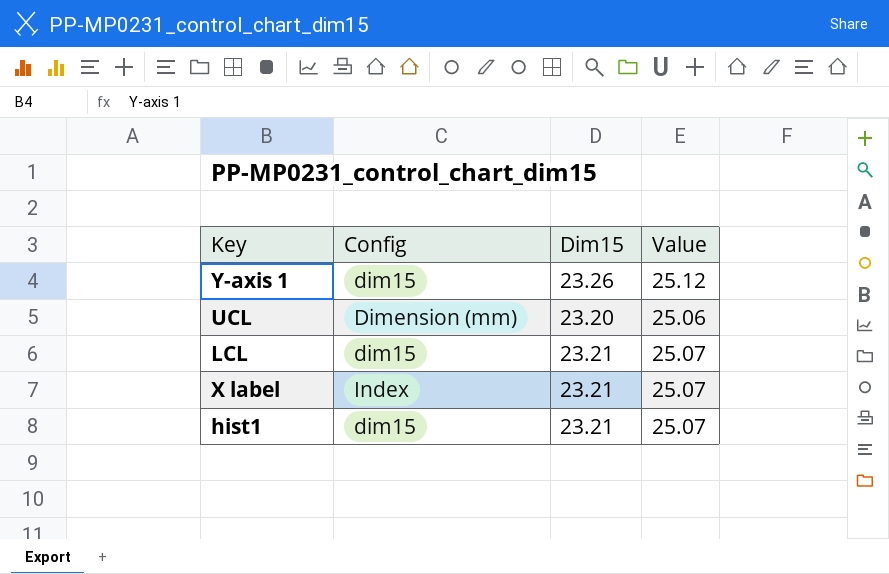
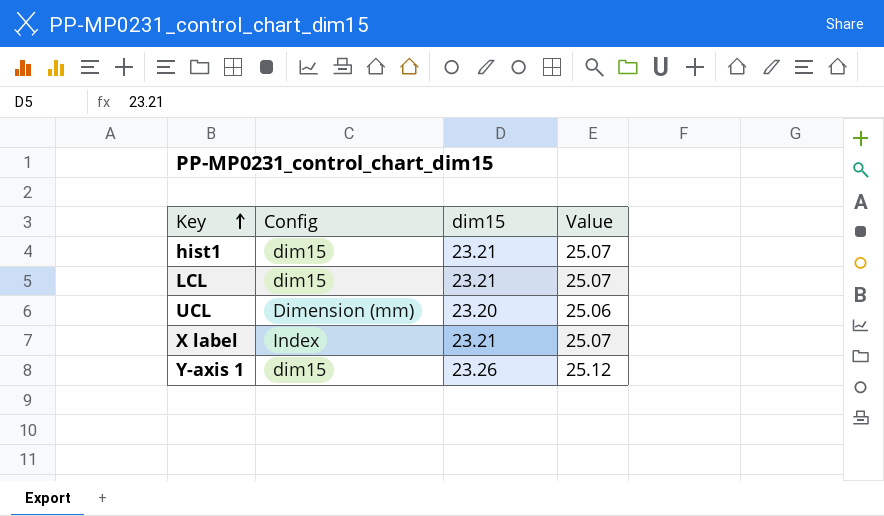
row order: none -> Key ascending
column name: Dim15 -> dim15

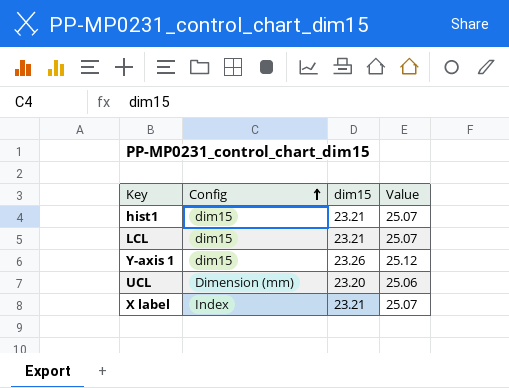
row order: Key ascending -> Config ascending

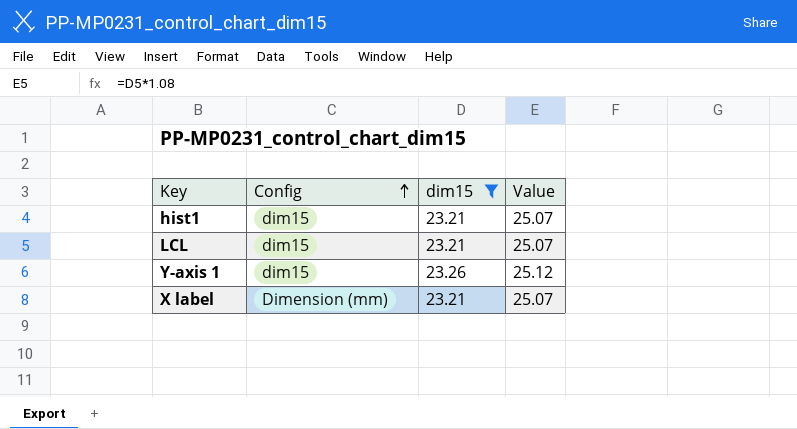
filter: none -> dim15 != 23.20
X label | Config: Index -> Dimension (mm)

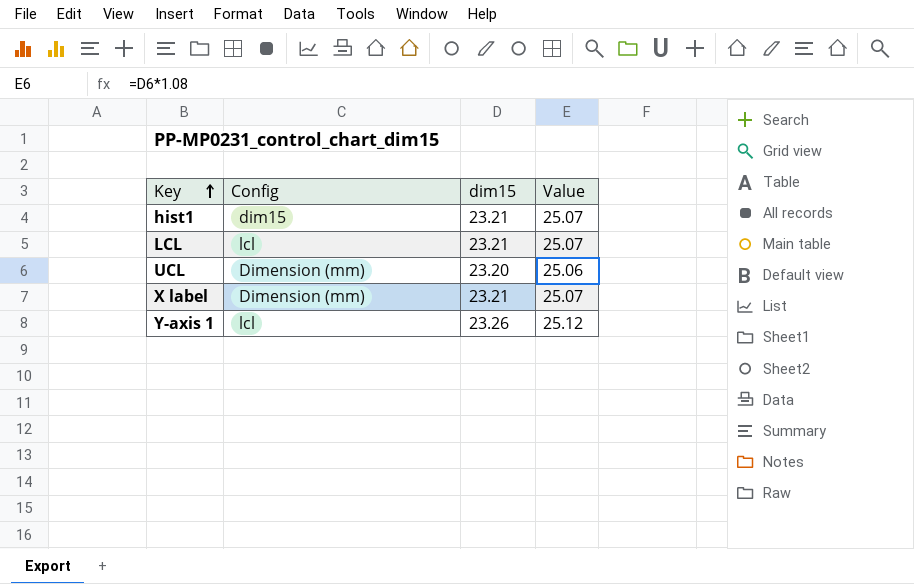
filter: dim15 != 23.20 -> none
row order: Config ascending -> Key ascending
LCL | Config: dim15 -> lcl
Y-axis 1 | Config: dim15 -> lcl

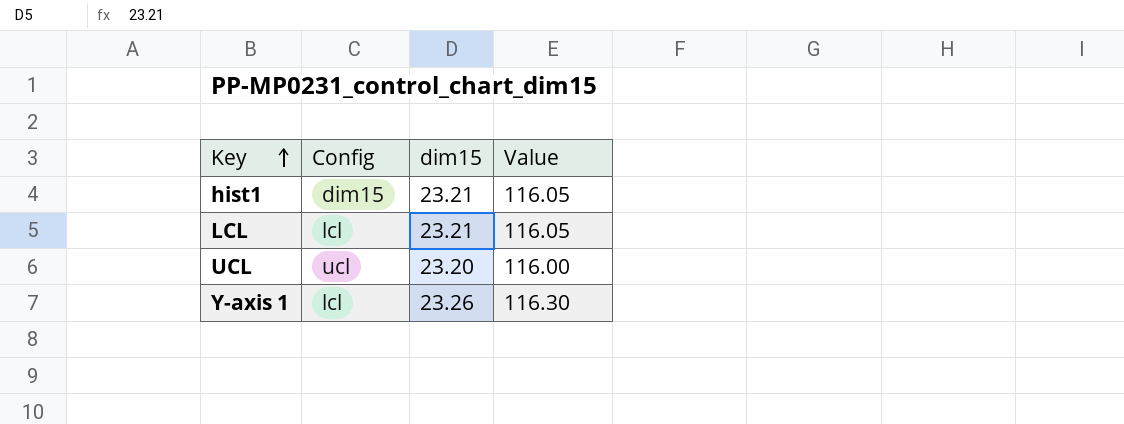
column Value | formula: [dim15] * 1.08 -> [dim15] * 5
row X label: Dimension (mm) | 23.21 | 25.07 -> none
UCL | Config: Dimension (mm) -> ucl

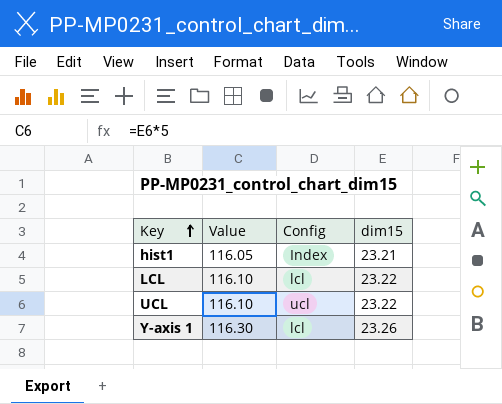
column Value | position: 4 -> 2
hist1 | Config: dim15 -> Index
LCL | Value: 116.05 -> 116.10
LCL | dim15: 23.21 -> 23.22
UCL | Value: 116.00 -> 116.10
UCL | dim15: 23.20 -> 23.22

